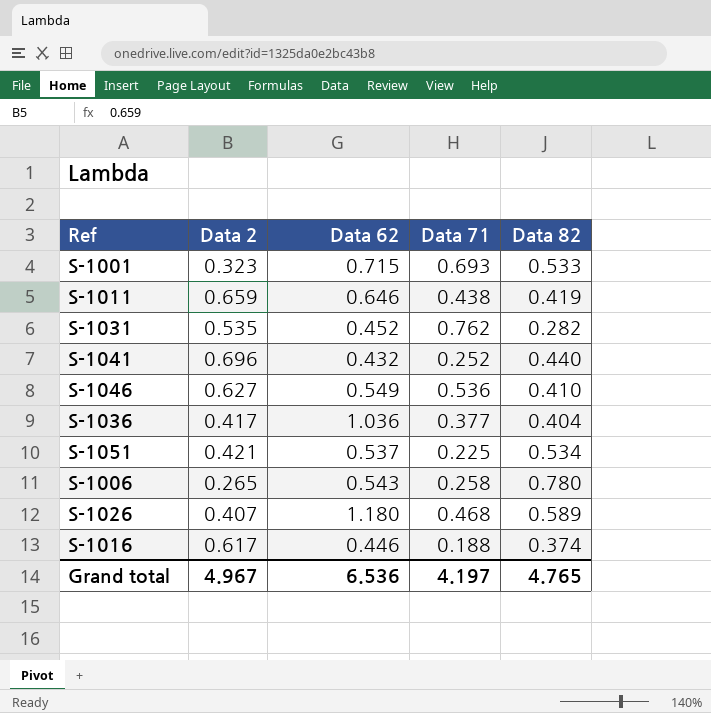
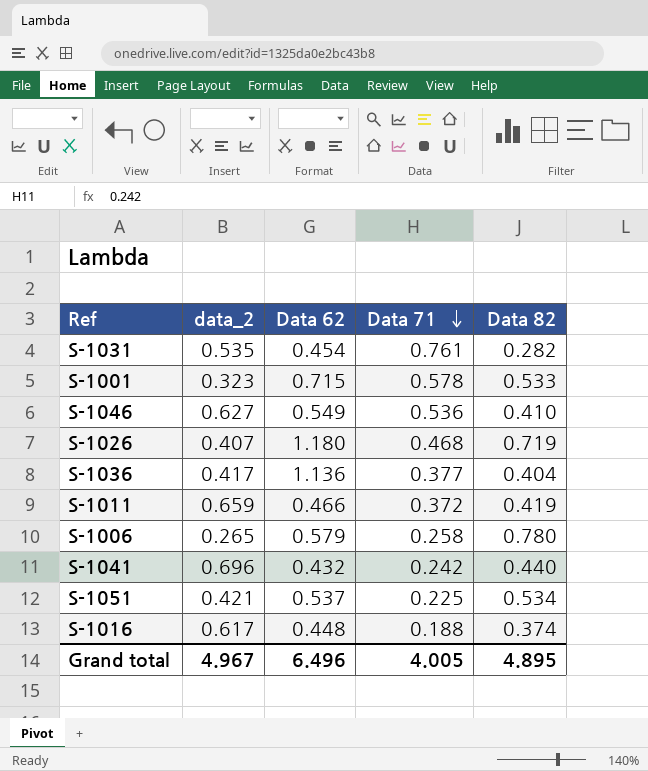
row order: none -> Data 71 descending
column name: Data 2 -> data_2
S-1031 | Data 62: 0.452 -> 0.454
S-1031 | Data 71: 0.762 -> 0.761
S-1001 | Data 71: 0.693 -> 0.578
S-1026 | Data 82: 0.589 -> 0.719
S-1036 | Data 62: 1.036 -> 1.136
S-1011 | Data 62: 0.646 -> 0.466
S-1011 | Data 71: 0.438 -> 0.372
S-1006 | Data 62: 0.543 -> 0.579
S-1041 | Data 71: 0.252 -> 0.242
S-1016 | Data 62: 0.446 -> 0.448
Grand total | Data 62: 6.536 -> 6.496
Grand total | Data 71: 4.197 -> 4.005
Grand total | Data 82: 4.765 -> 4.895

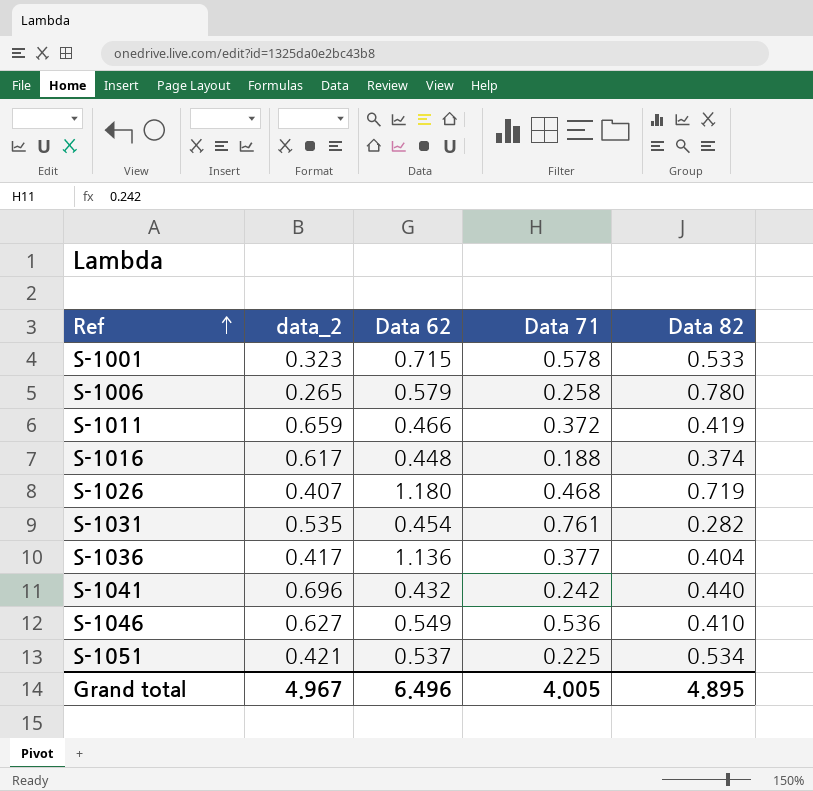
row order: Data 71 descending -> Ref ascending

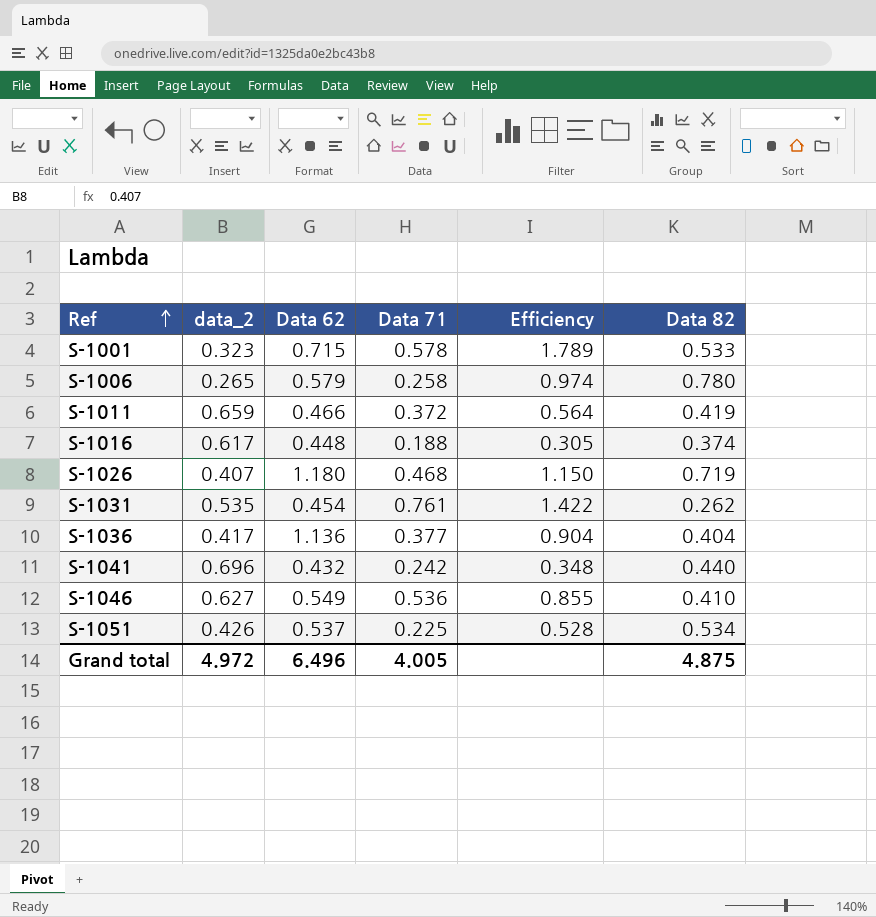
column Efficiency | formula: none -> [Data 71] / [data_2]
S-1031 | Data 82: 0.282 -> 0.262
S-1051 | data_2: 0.421 -> 0.426
Grand total | data_2: 4.967 -> 4.972
Grand total | Data 82: 4.895 -> 4.875

